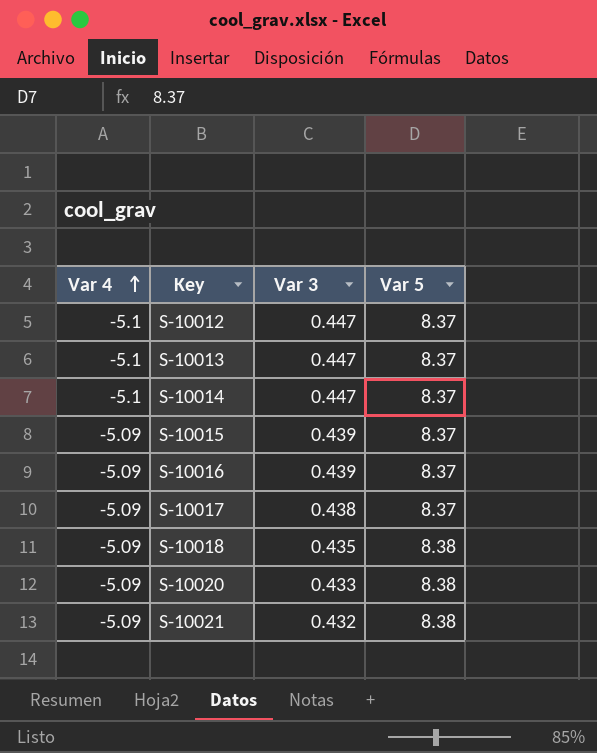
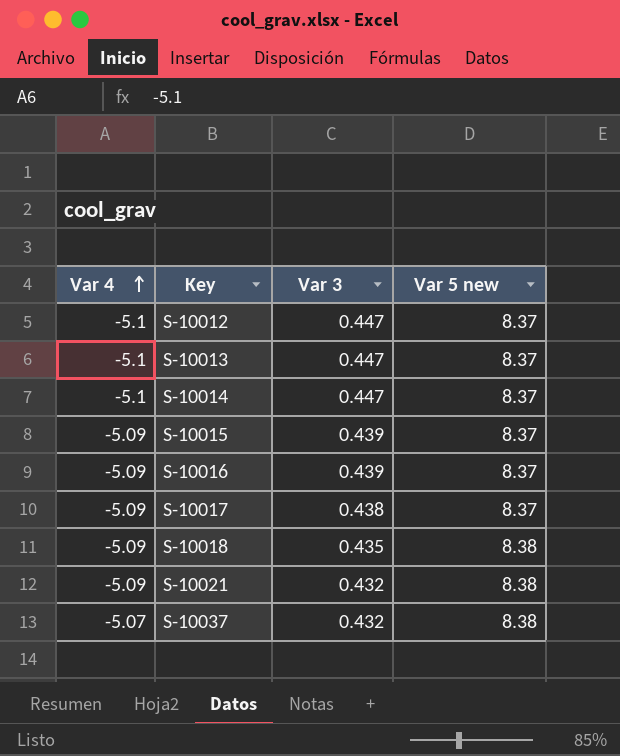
column name: Var 5 -> Var 5 new
row S-10020: -5.09 | 0.433 | 8.38 -> none
row S-10037: none -> -5.07 | 0.432 | 8.38

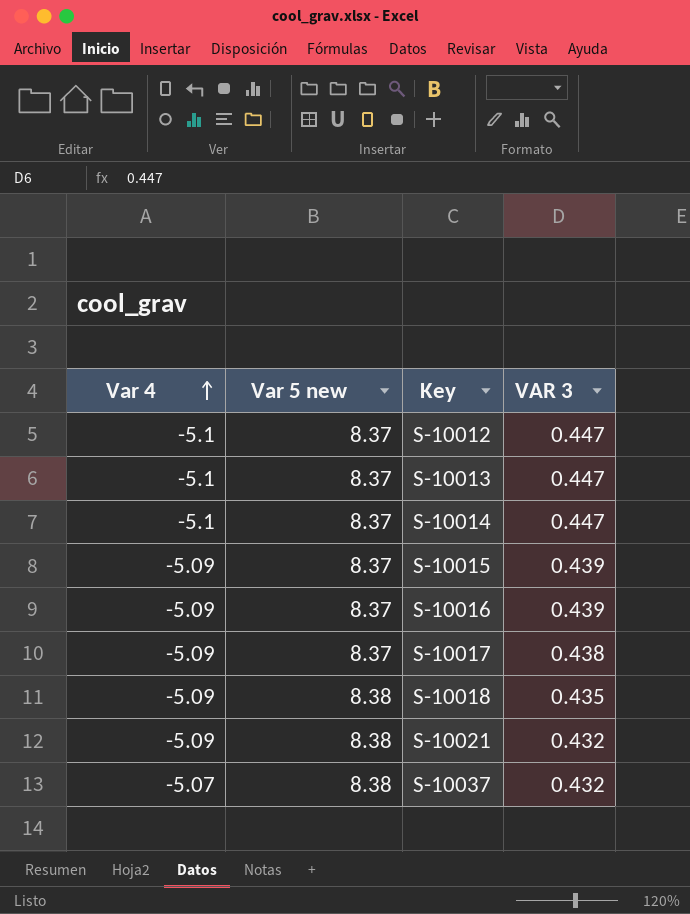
column Var 5 new | position: 4 -> 2
column name: Var 3 -> VAR 3

